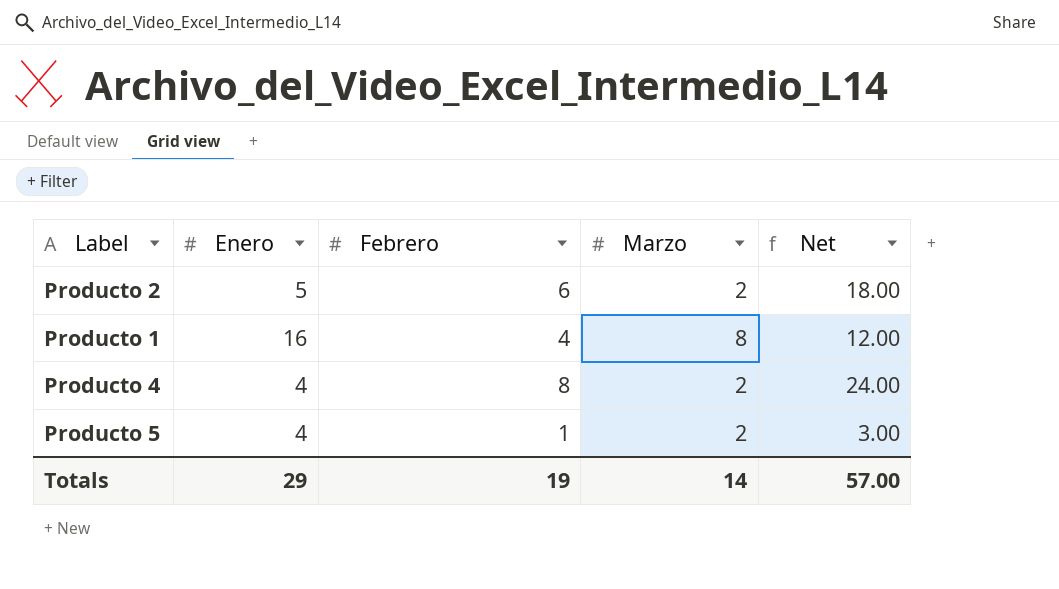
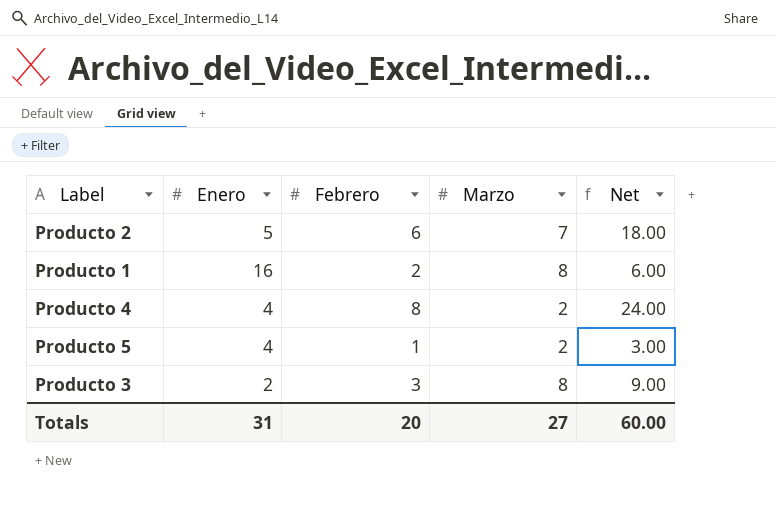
Producto 2 | Marzo: 2 -> 7
Producto 1 | Febrero: 4 -> 2
Producto 1 | Net: 12.00 -> 6.00
row Producto 3: none -> 2 | 3 | 8 | 9.00
Totals | Enero: 29 -> 31
Totals | Febrero: 19 -> 20
Totals | Marzo: 14 -> 27
Totals | Net: 57.00 -> 60.00

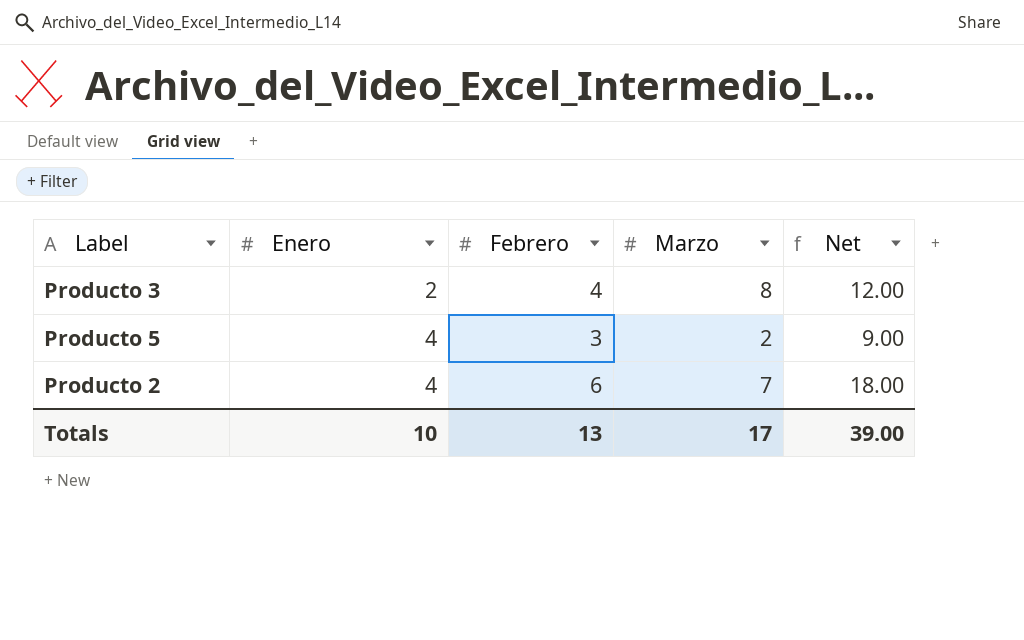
row order: none -> Enero ascending
row Producto 1: 16 | 2 | 8 | 6.00 -> none
row Producto 4: 4 | 8 | 2 | 24.00 -> none
Producto 3 | Febrero: 3 -> 4
Producto 3 | Net: 9.00 -> 12.00
Producto 5 | Febrero: 1 -> 3
Producto 5 | Net: 3.00 -> 9.00
Producto 2 | Enero: 5 -> 4
Totals | Enero: 31 -> 10
Totals | Febrero: 20 -> 13
Totals | Marzo: 27 -> 17
Totals | Net: 60.00 -> 39.00

